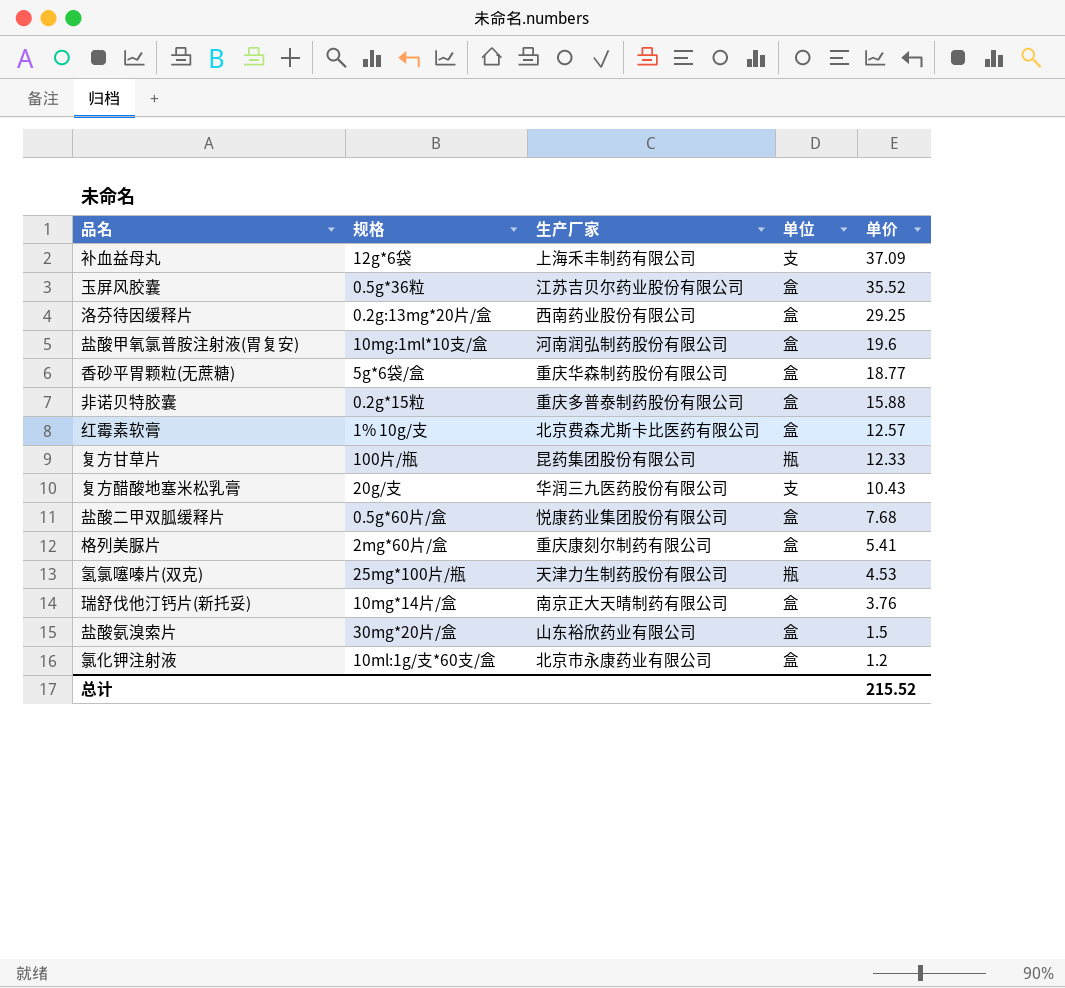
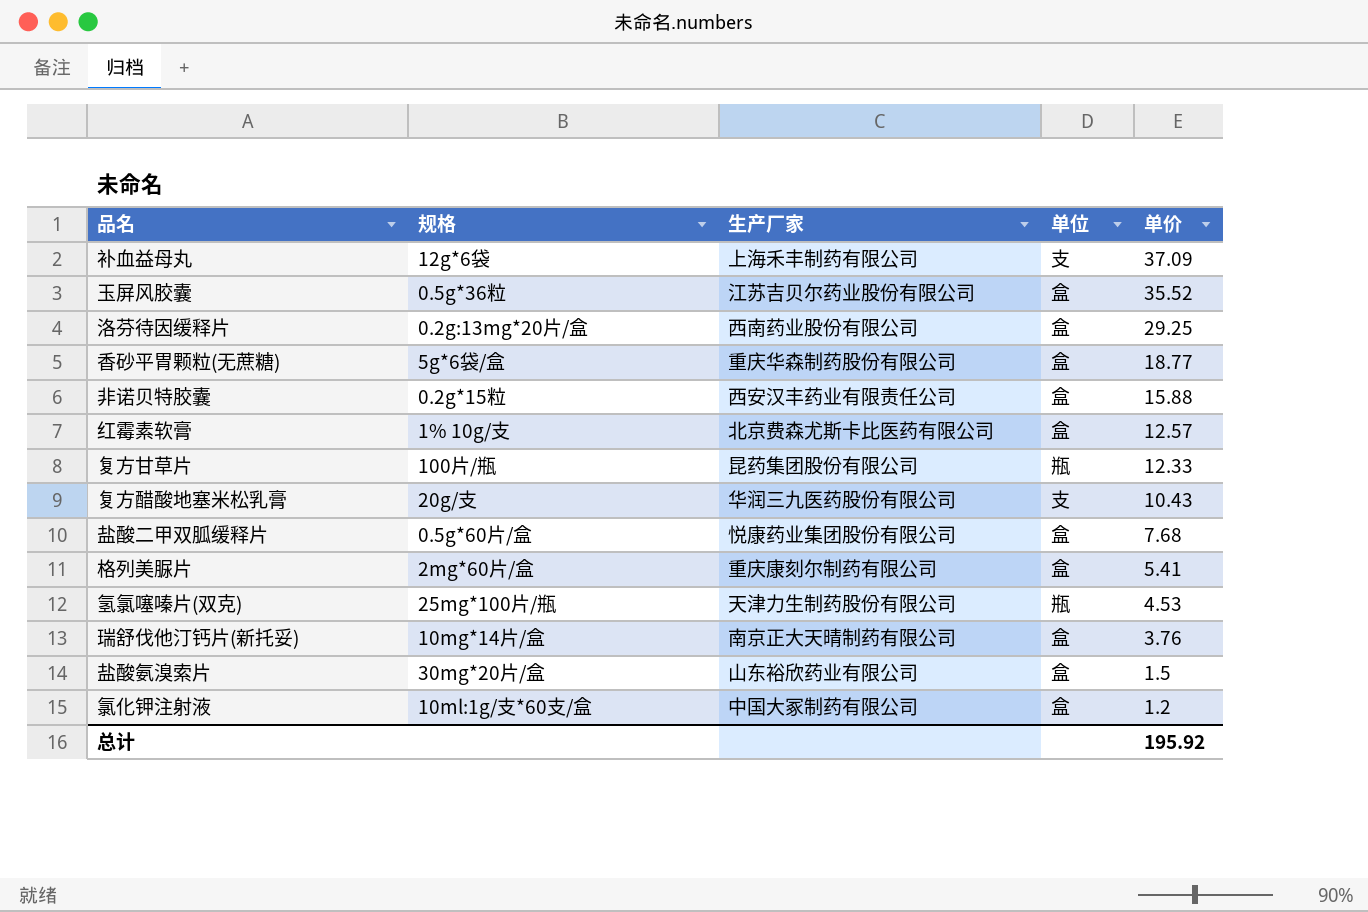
row 盐酸甲氧氯普胺注射液(胃复安): 10mg:1ml*10支/盒 | 河南润弘制药股份有限公司 | 盒 | 19.6 -> none
非诺贝特胶囊 | 生产厂家: 重庆多普泰制药股份有限公司 -> 西安汉丰药业有限责任公司
氯化钾注射液 | 生产厂家: 北京市永康药业有限公司 -> 中国大冢制药有限公司
总计 | 单价: 215.52 -> 195.92

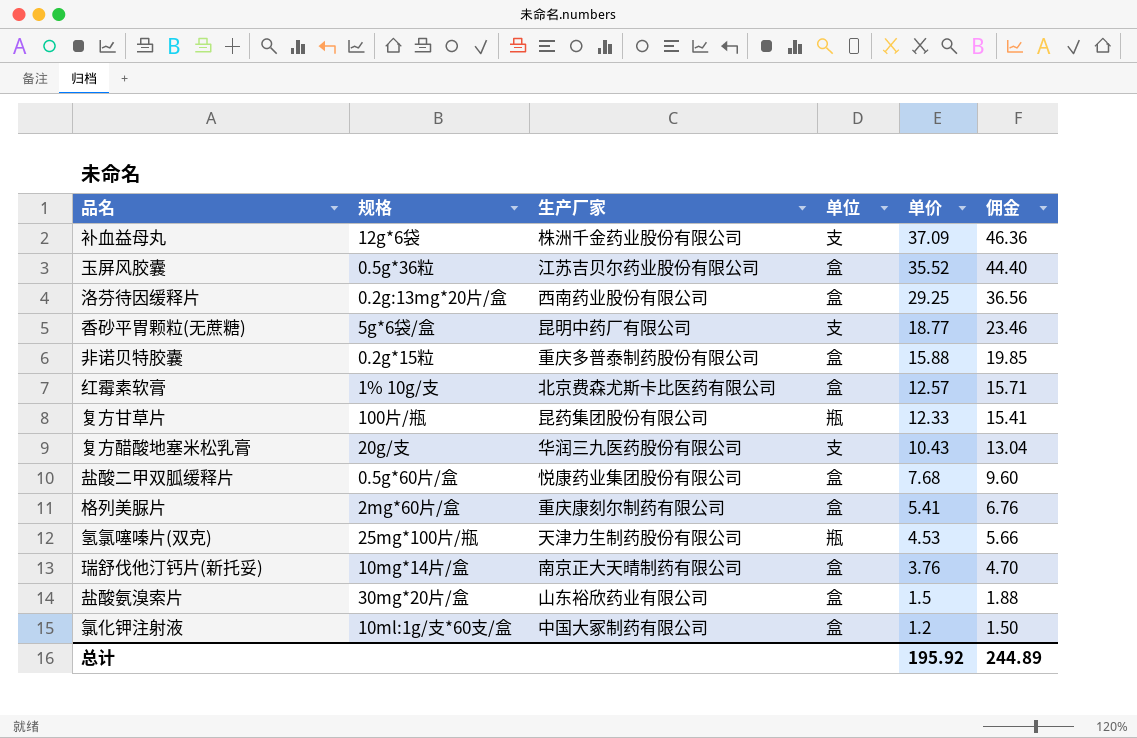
column 佣金 | formula: none -> [单价] * 1.25
补血益母丸 | 生产厂家: 上海禾丰制药有限公司 -> 株洲千金药业股份有限公司
香砂平胃颗粒(无蔗糖) | 生产厂家: 重庆华森制药股份有限公司 -> 昆明中药厂有限公司
香砂平胃颗粒(无蔗糖) | 单位: 盒 -> 支
非诺贝特胶囊 | 生产厂家: 西安汉丰药业有限责任公司 -> 重庆多普泰制药股份有限公司

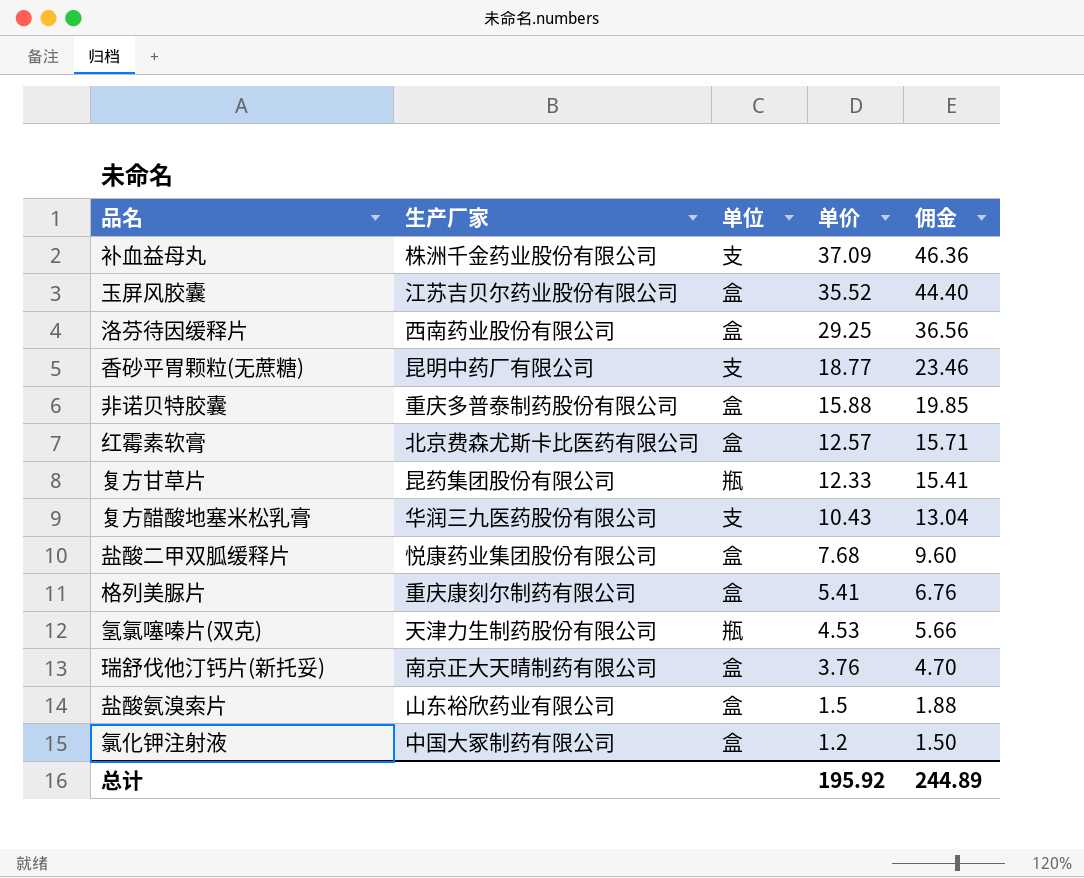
column 规格 | position: 2 -> none

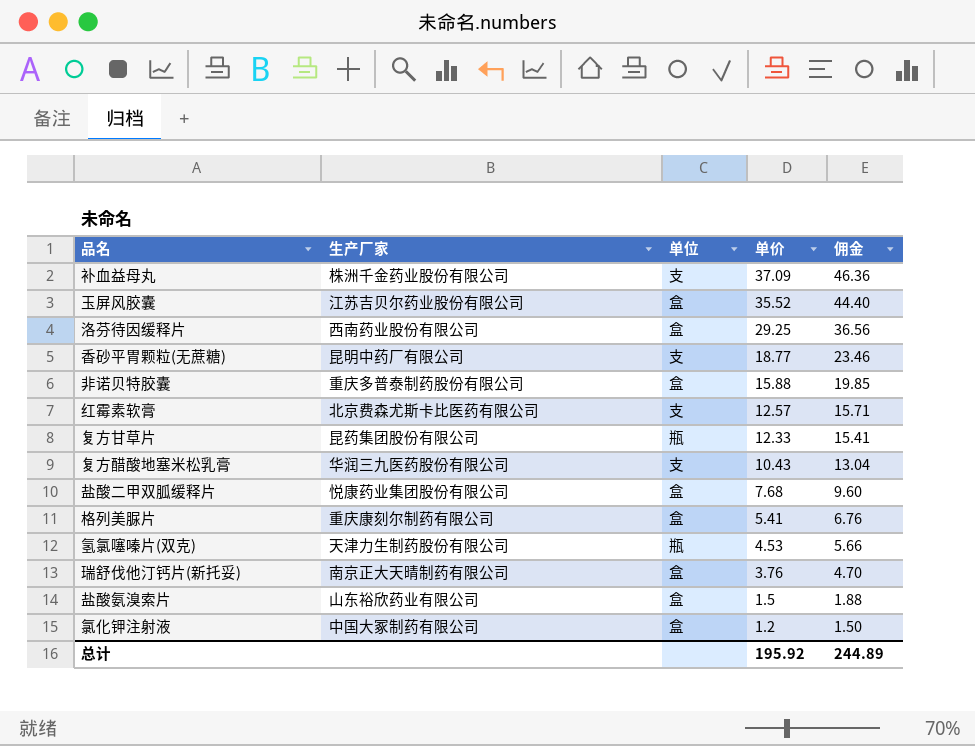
红霉素软膏 | 单位: 盒 -> 支

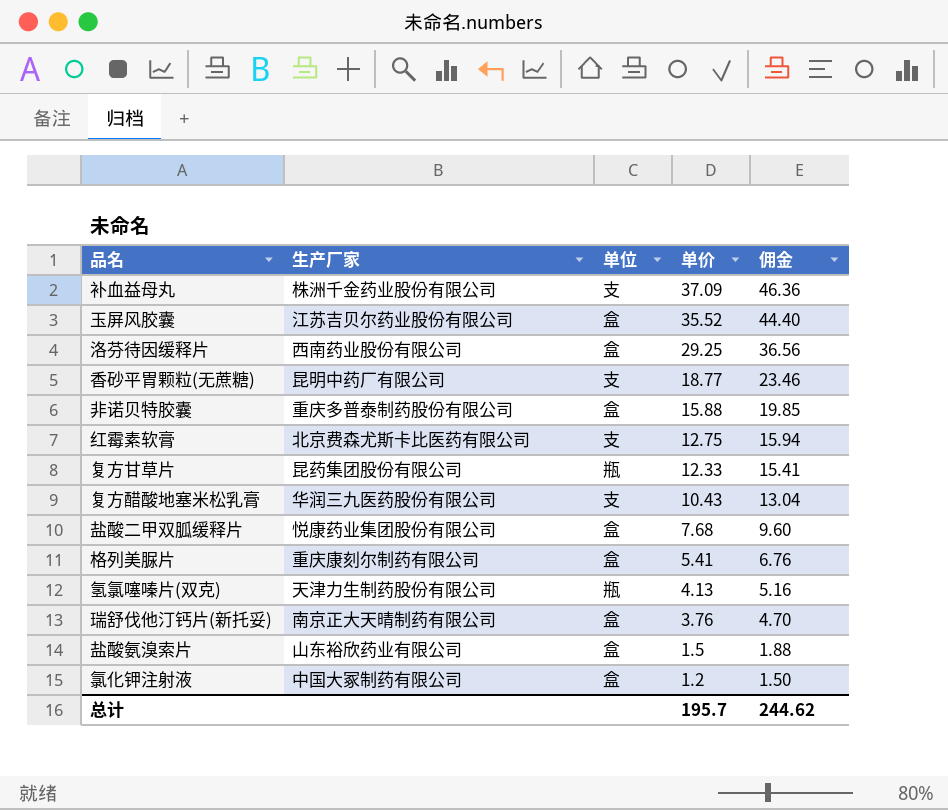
红霉素软膏 | 单价: 12.57 -> 12.75
红霉素软膏 | 佣金: 15.71 -> 15.94
氢氯噻嗪片(双克) | 单价: 4.53 -> 4.13
氢氯噻嗪片(双克) | 佣金: 5.66 -> 5.16
总计 | 单价: 195.92 -> 195.7
总计 | 佣金: 244.89 -> 244.62

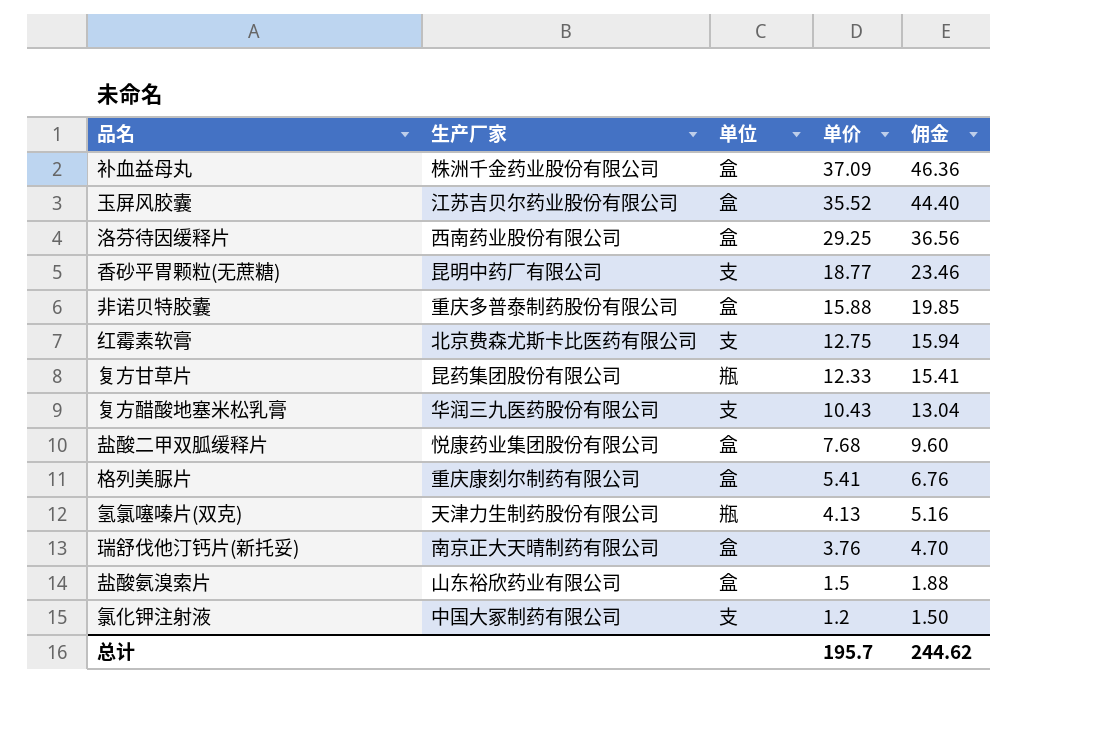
补血益母丸 | 单位: 支 -> 盒
氯化钾注射液 | 单位: 盒 -> 支

